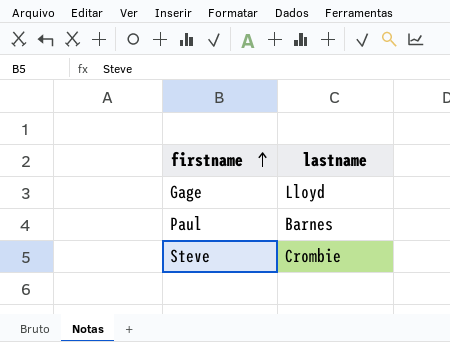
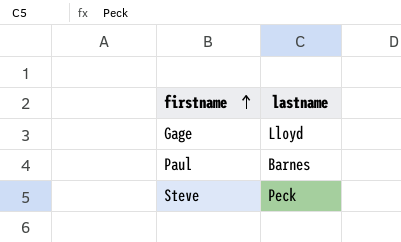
Steve | lastname: Crombie -> Peck

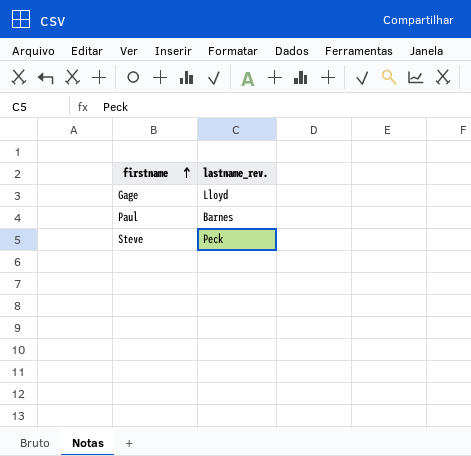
column name: lastname -> lastname_rev.

